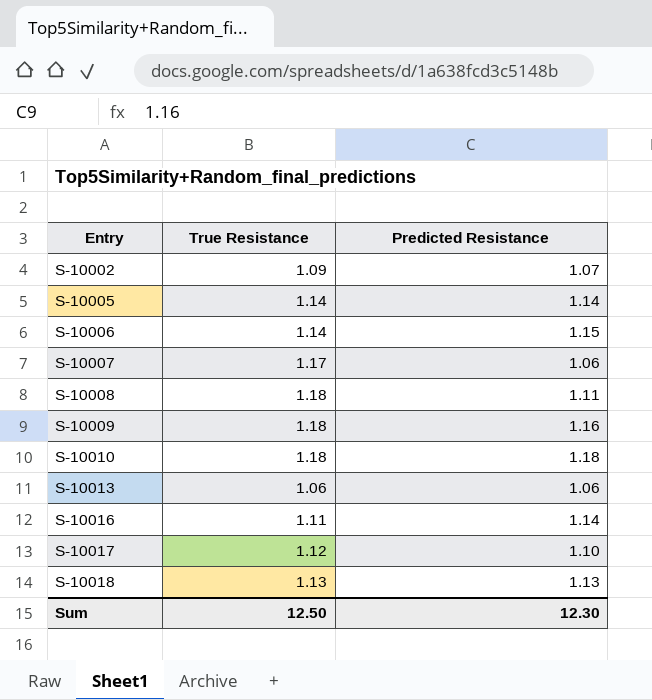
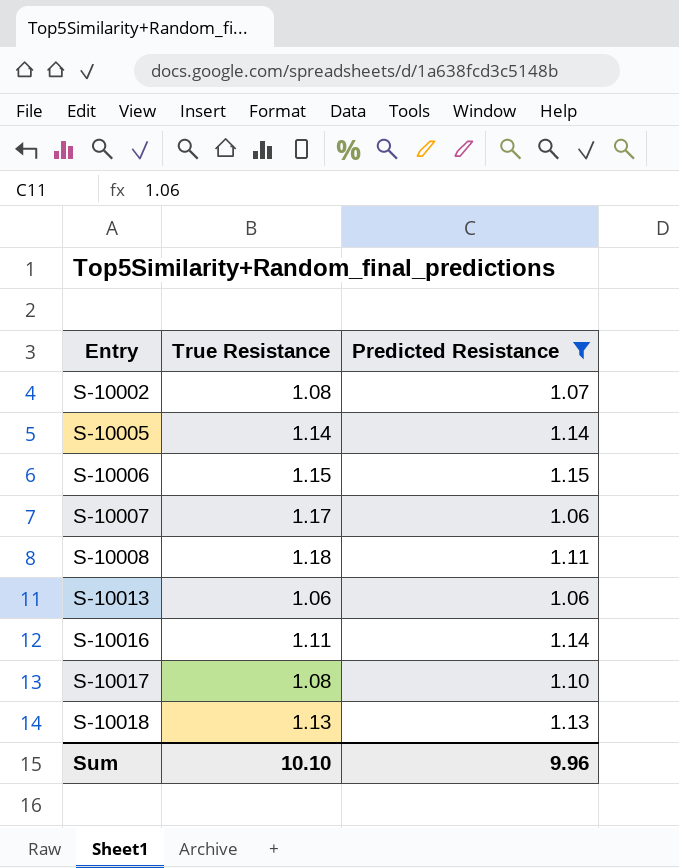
filter: none -> Predicted Resistance <= 1.15
S-10002 | True Resistance: 1.09 -> 1.08
S-10006 | True Resistance: 1.14 -> 1.15
S-10017 | True Resistance: 1.12 -> 1.08
Sum | True Resistance: 12.50 -> 10.10
Sum | Predicted Resistance: 12.30 -> 9.96

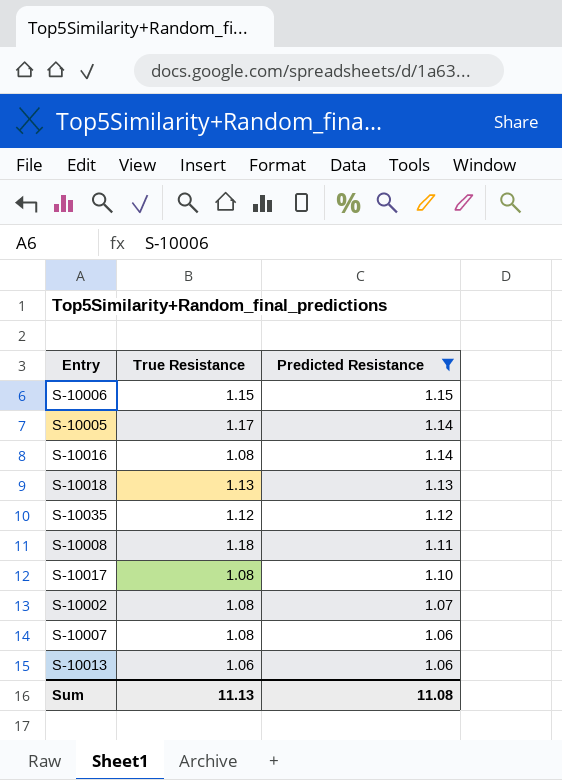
row order: Entry ascending -> Predicted Resistance descending
S-10005 | True Resistance: 1.14 -> 1.17
S-10016 | True Resistance: 1.11 -> 1.08
row S-10035: none -> 1.12 | 1.12
S-10007 | True Resistance: 1.17 -> 1.08
Sum | True Resistance: 10.10 -> 11.13
Sum | Predicted Resistance: 9.96 -> 11.08

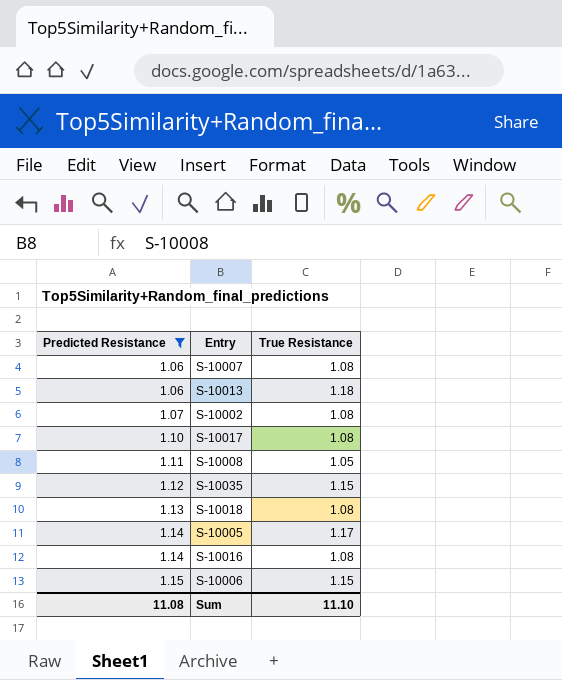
row order: Predicted Resistance descending -> Predicted Resistance ascending
column Predicted Resistance | position: 3 -> 1
S-10013 | True Resistance: 1.06 -> 1.18
S-10008 | True Resistance: 1.18 -> 1.05
S-10035 | True Resistance: 1.12 -> 1.15
S-10018 | True Resistance: 1.13 -> 1.08
Sum | True Resistance: 11.13 -> 11.10

